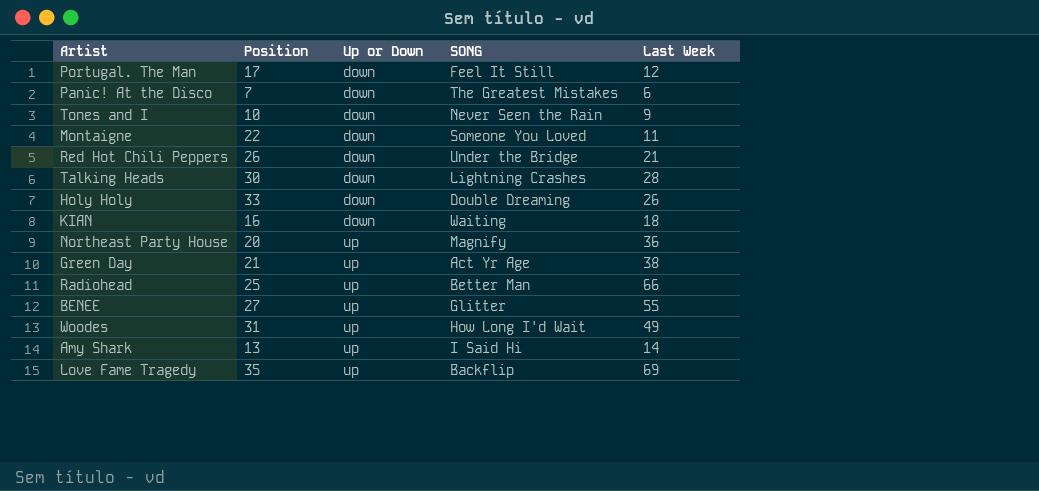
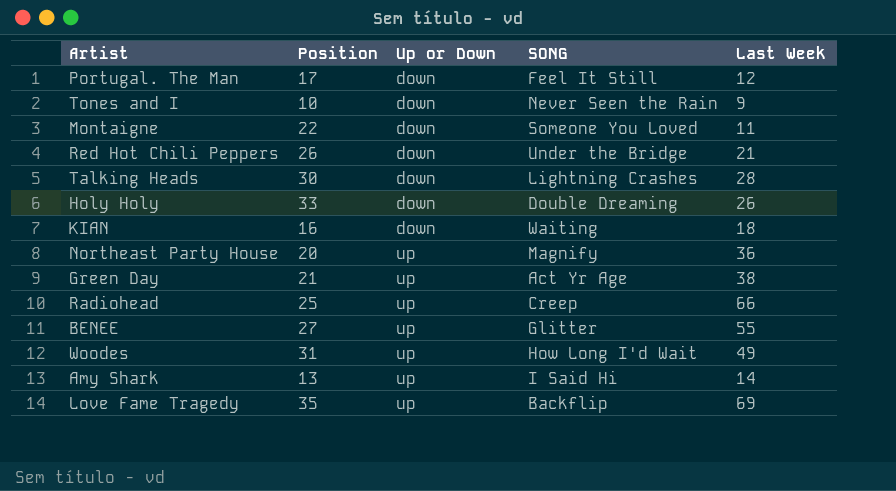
row Panic! At the Disco: 7 | down | The Greatest Mistakes | 6 -> none
Radiohead | SONG: Better Man -> Creep

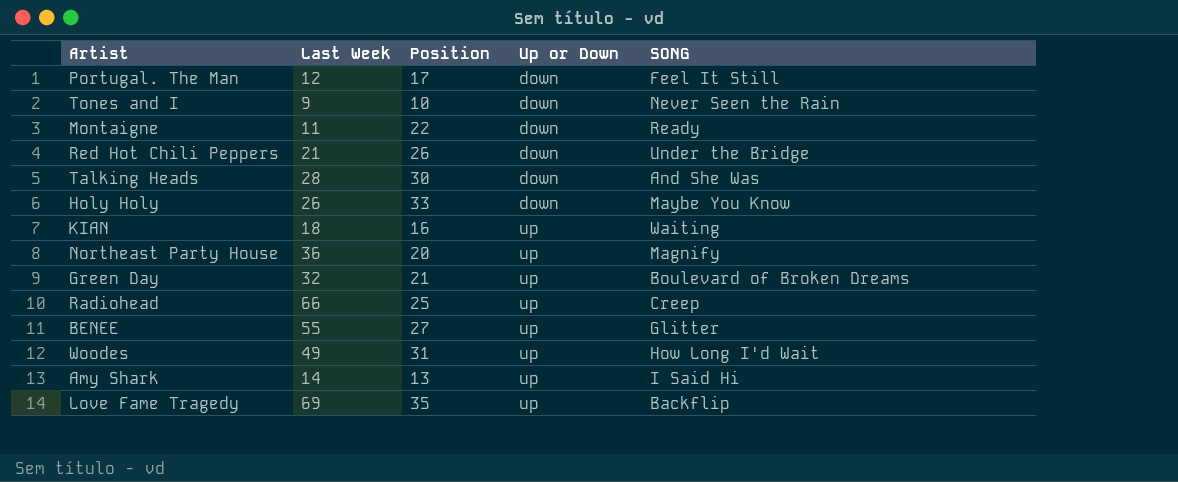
column Last Week | position: 5 -> 2
Montaigne | SONG: Someone You Loved -> Ready
Talking Heads | SONG: Lightning Crashes -> And She Was
Holy Holy | SONG: Double Dreaming -> Maybe You Know
KIAN | Up or Down: down -> up
Green Day | Last Week: 38 -> 32
Green Day | SONG: Act Yr Age -> Boulevard of Broken Dreams

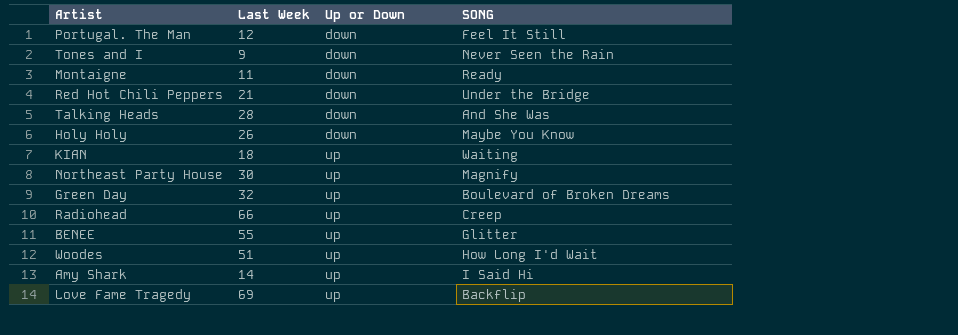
column Position | position: 3 -> none
Northeast Party House | Last Week: 36 -> 30
Woodes | Last Week: 49 -> 51

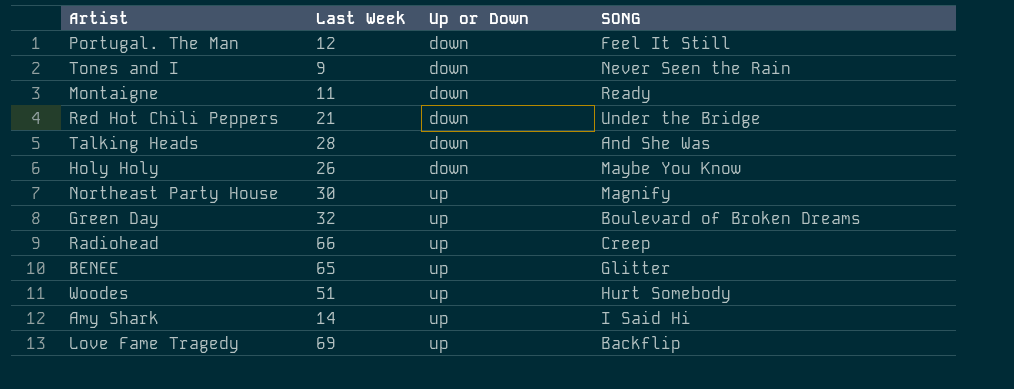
row KIAN: 18 | up | Waiting -> none
BENEE | Last Week: 55 -> 65
Woodes | SONG: How Long I'd Wait -> Hurt Somebody

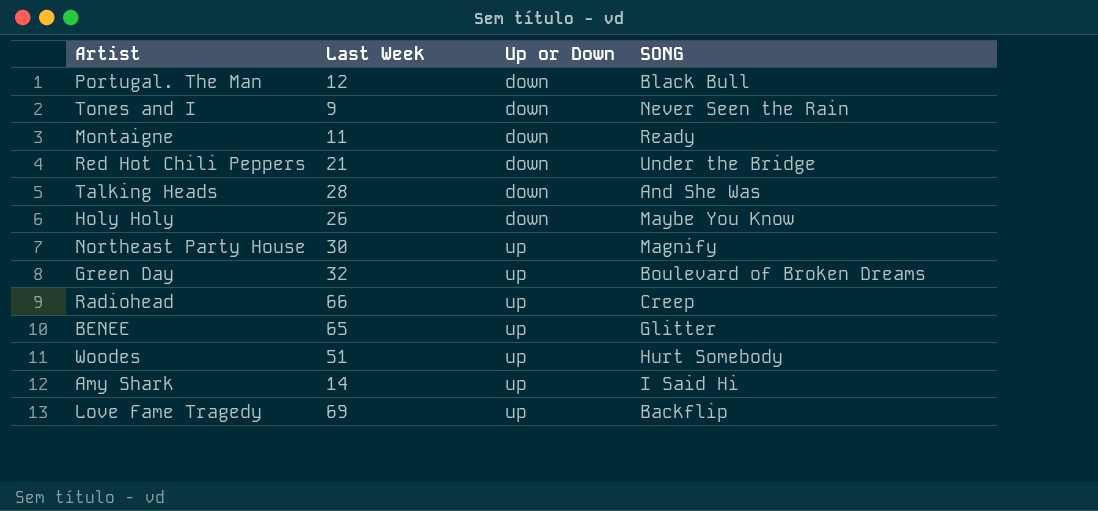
Portugal. The Man | SONG: Feel It Still -> Black Bull

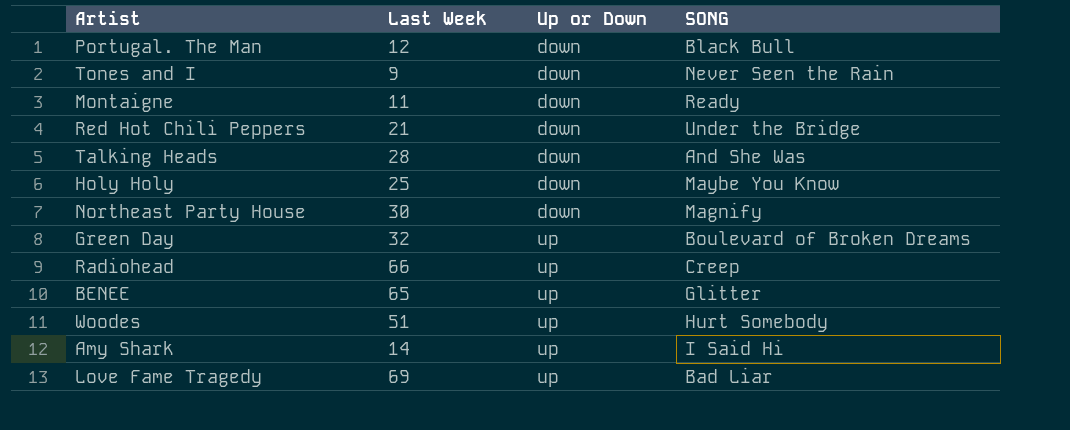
Holy Holy | Last Week: 26 -> 25
Northeast Party House | Up or Down: up -> down
Love Fame Tragedy | SONG: Backflip -> Bad Liar

